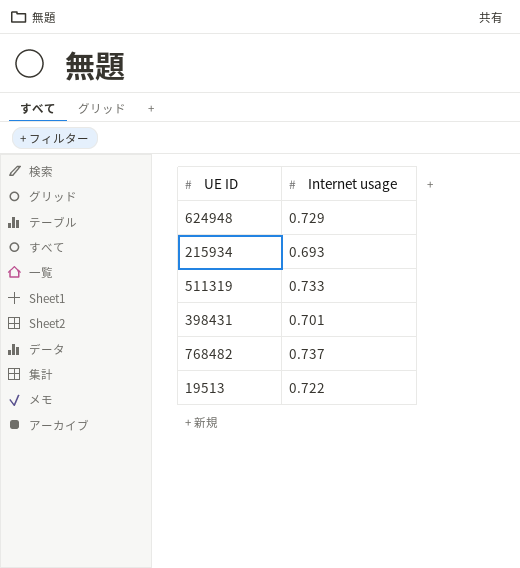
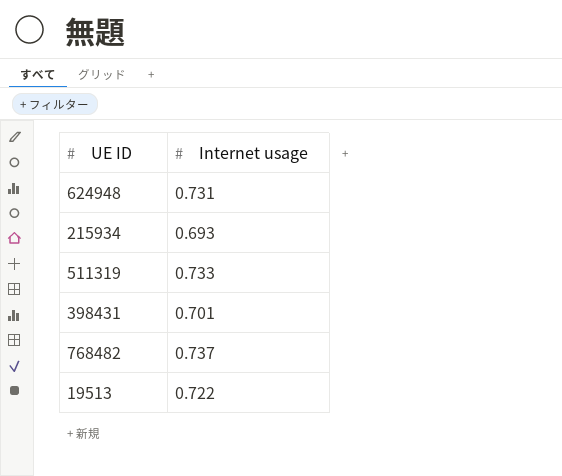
624948 | Internet usage: 0.729 -> 0.731

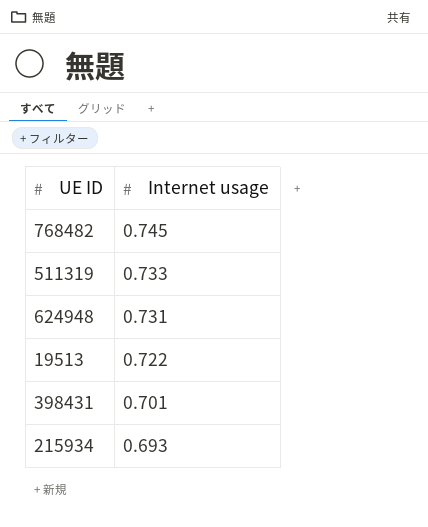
row order: none -> Internet usage descending
768482 | Internet usage: 0.737 -> 0.745

